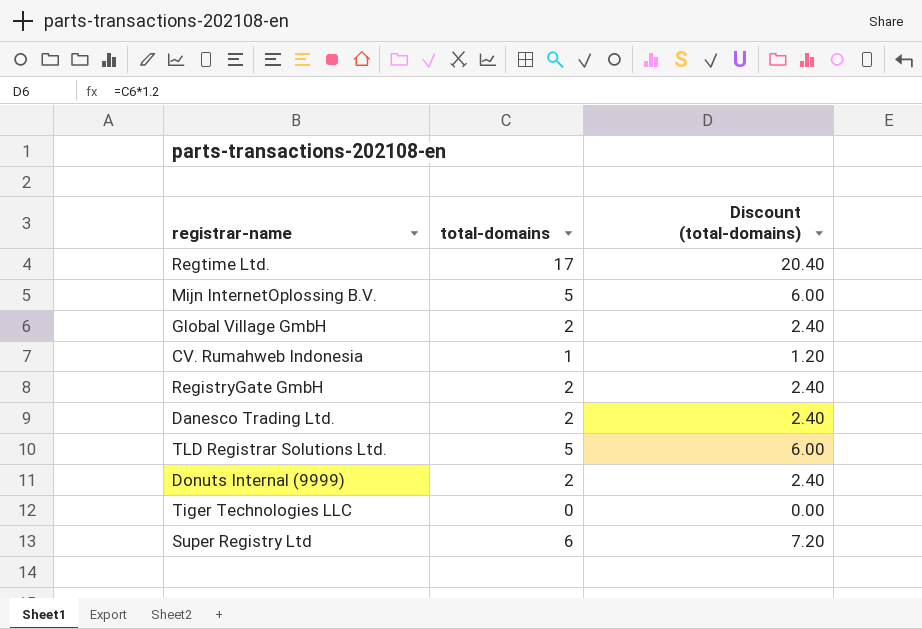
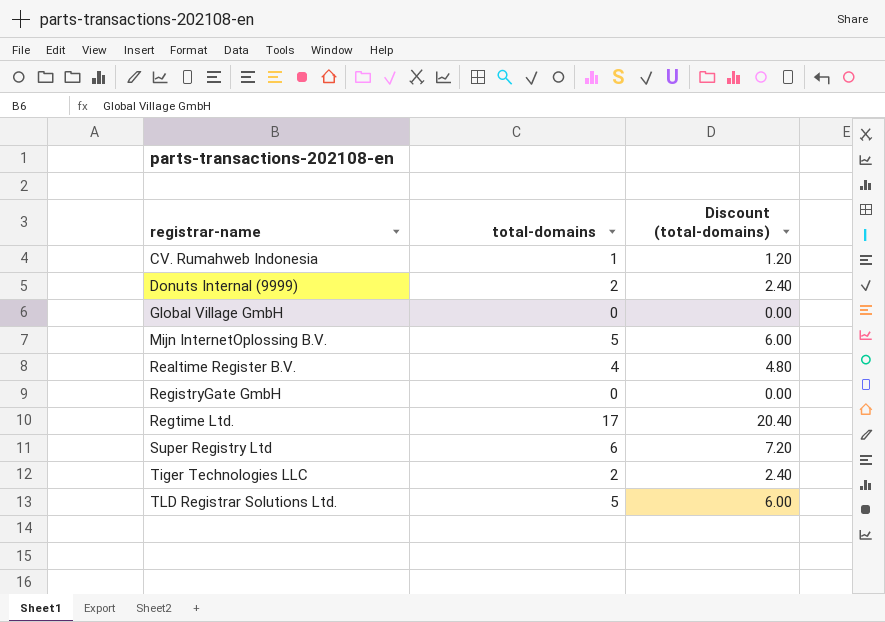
row order: none -> registrar-name ascending
row Danesco Trading Ltd.: 2 | 2.40 -> none
Global Village GmbH | total-domains: 2 -> 0
Global Village GmbH | Discount (total-domains): 2.40 -> 0.00
row Realtime Register B.V.: none -> 4 | 4.80
RegistryGate GmbH | total-domains: 2 -> 0
RegistryGate GmbH | Discount (total-domains): 2.40 -> 0.00
Tiger Technologies LLC | total-domains: 0 -> 2
Tiger Technologies LLC | Discount (total-domains): 0.00 -> 2.40

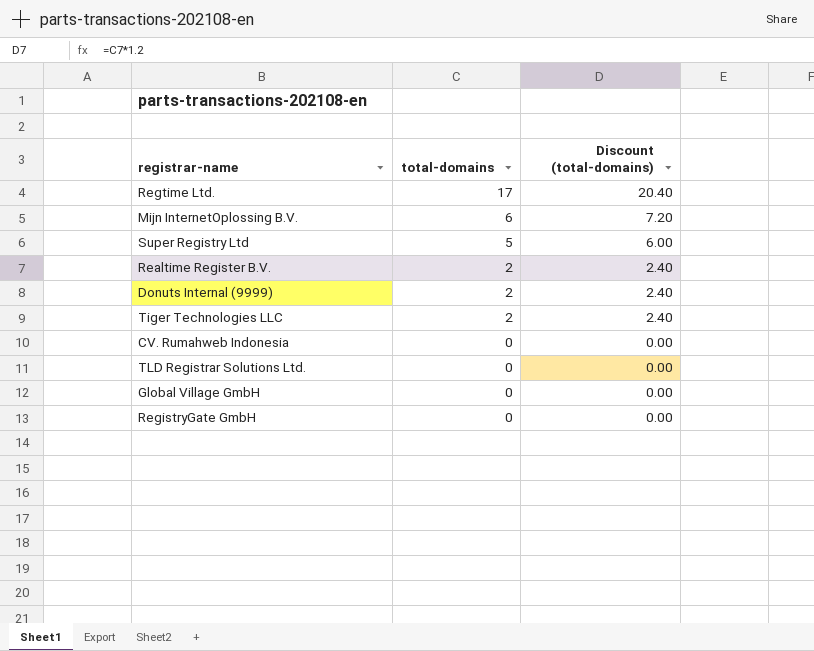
row order: registrar-name ascending -> total-domains descending
Mijn InternetOplossing B.V. | total-domains: 5 -> 6
Mijn InternetOplossing B.V. | Discount (total-domains): 6.00 -> 7.20
Super Registry Ltd | total-domains: 6 -> 5
Super Registry Ltd | Discount (total-domains): 7.20 -> 6.00
Realtime Register B.V. | total-domains: 4 -> 2
Realtime Register B.V. | Discount (total-domains): 4.80 -> 2.40
CV. Rumahweb Indonesia | total-domains: 1 -> 0
CV. Rumahweb Indonesia | Discount (total-domains): 1.20 -> 0.00
TLD Registrar Solutions Ltd. | total-domains: 5 -> 0
TLD Registrar Solutions Ltd. | Discount (total-domains): 6.00 -> 0.00

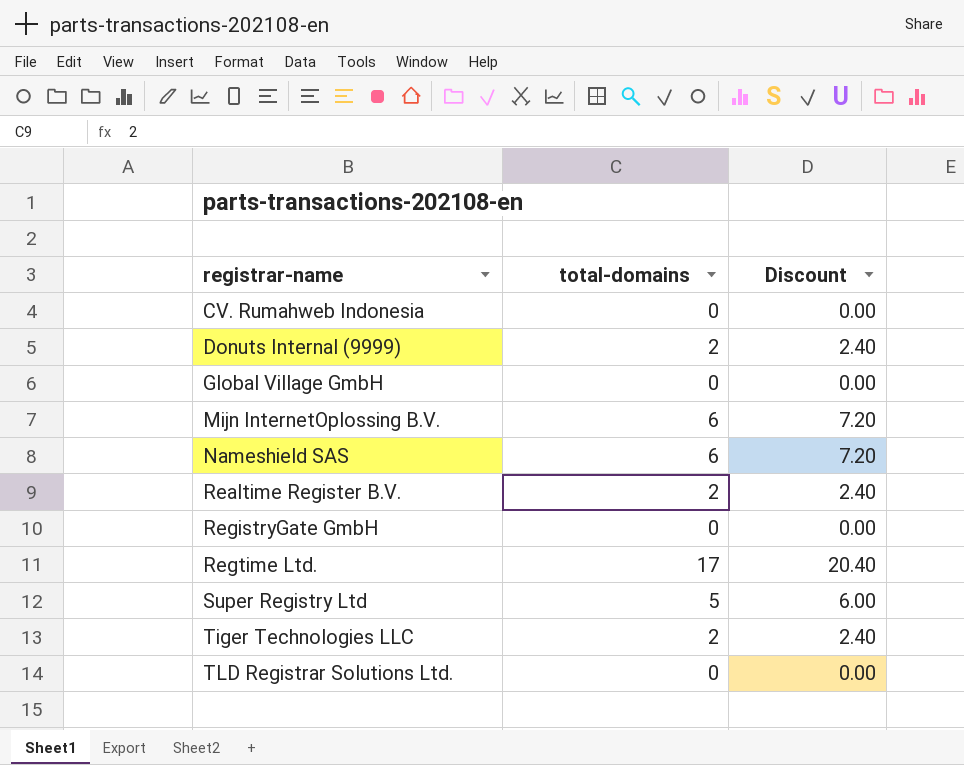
row order: total-domains descending -> registrar-name ascending
column name: Discount (total-domains) -> Discount
row Nameshield SAS: none -> 6 | 7.20

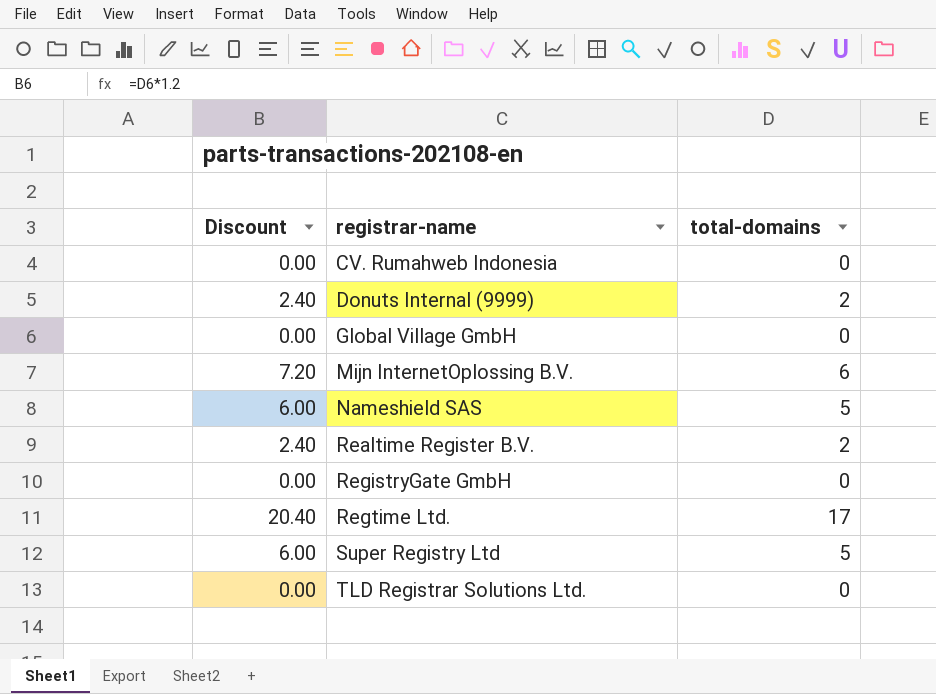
column Discount | position: 3 -> 1
row Tiger Technologies LLC: 2 | 2.40 -> none
Nameshield SAS | Discount: 7.20 -> 6.00
Nameshield SAS | total-domains: 6 -> 5

